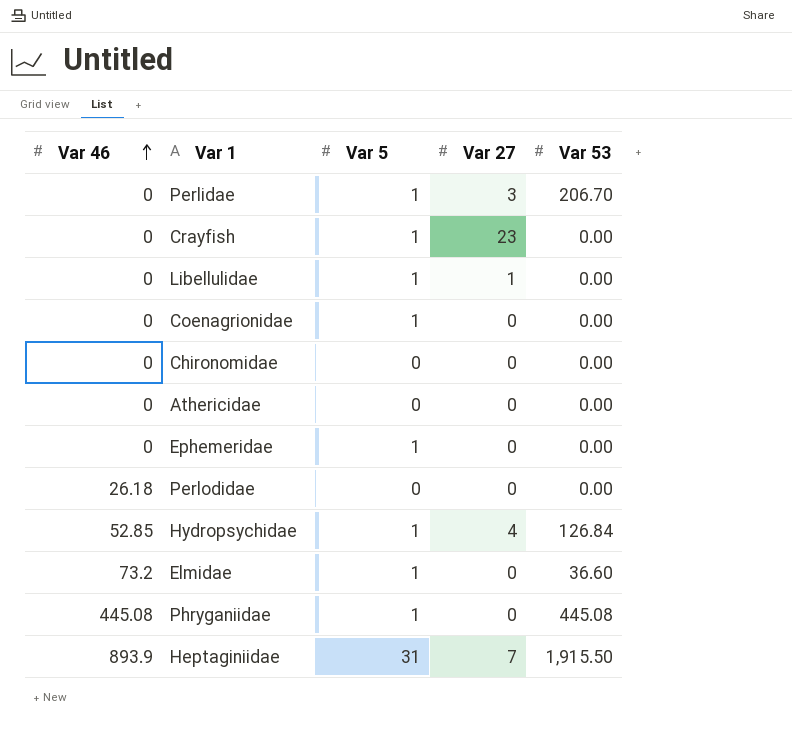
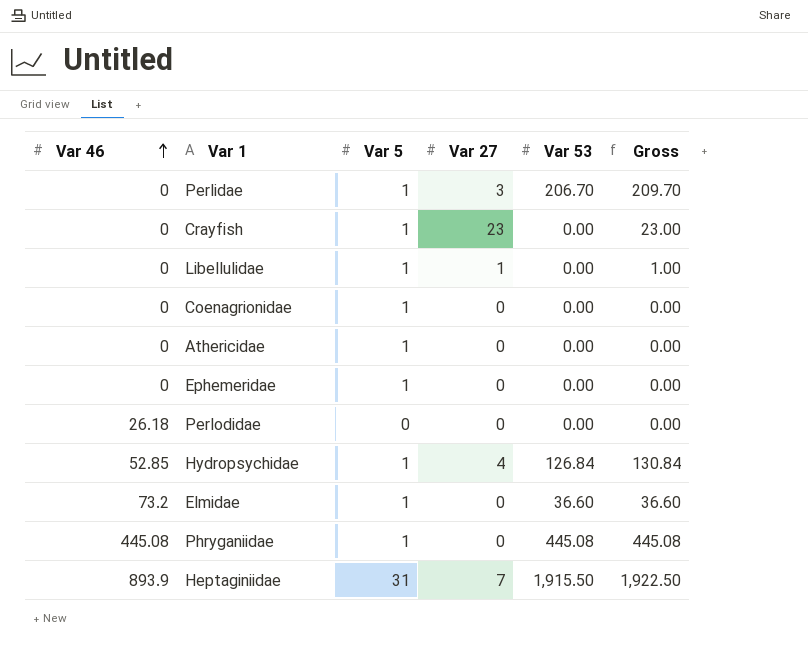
column Gross | formula: none -> [Var 27] + [Var 53]
row Chironomidae: 0 | 0 | 0 | 0.00 -> none
Athericidae | Var 5: 0 -> 1

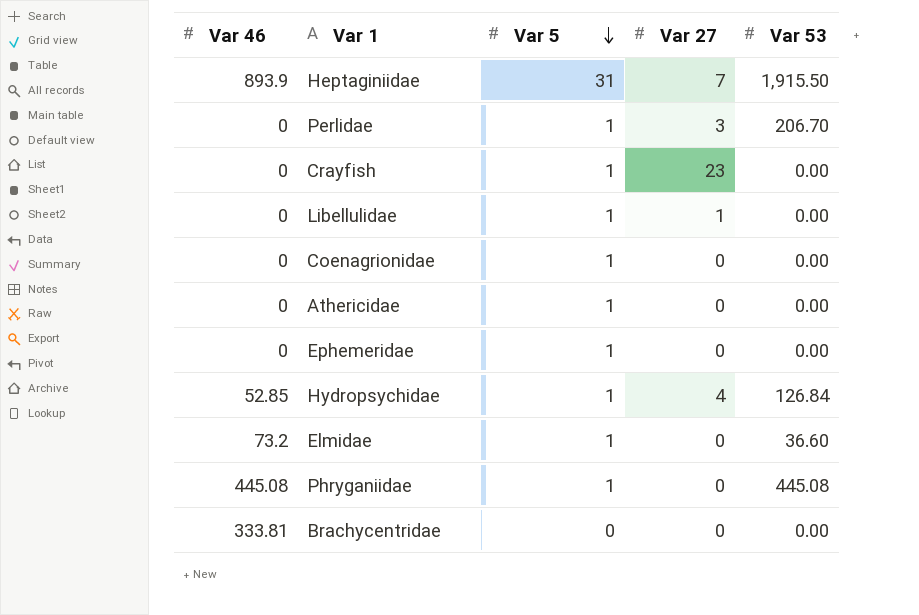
row order: Var 46 ascending -> Var 5 descending
column Gross | formula: [Var 27] + [Var 53] -> none
row Perlodidae: 26.18 | 0 | 0 | 0.00 | 0.00 -> none
row Brachycentridae: none -> 333.81 | 0 | 0 | 0.00

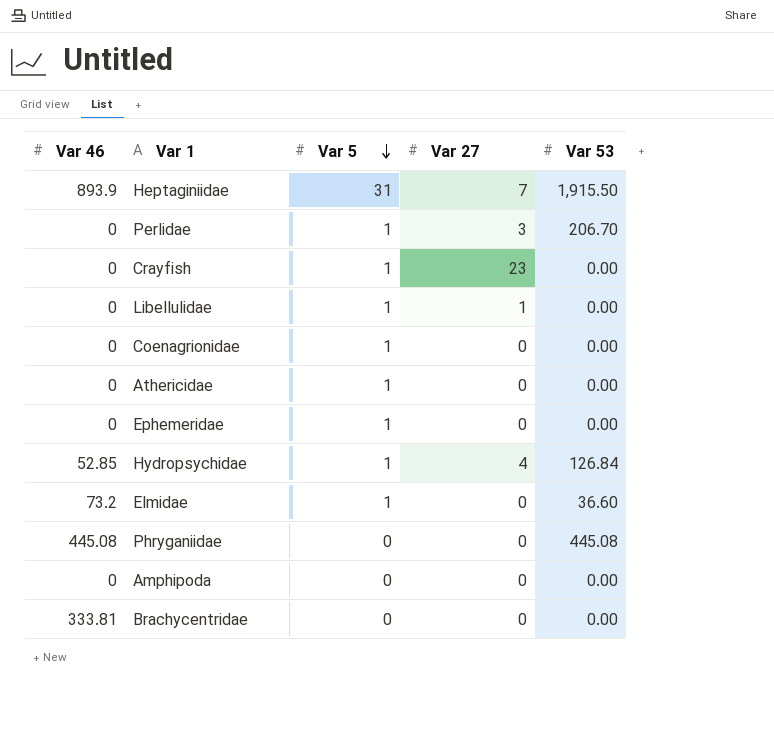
Phryganiidae | Var 5: 1 -> 0
row Amphipoda: none -> 0 | 0 | 0 | 0.00

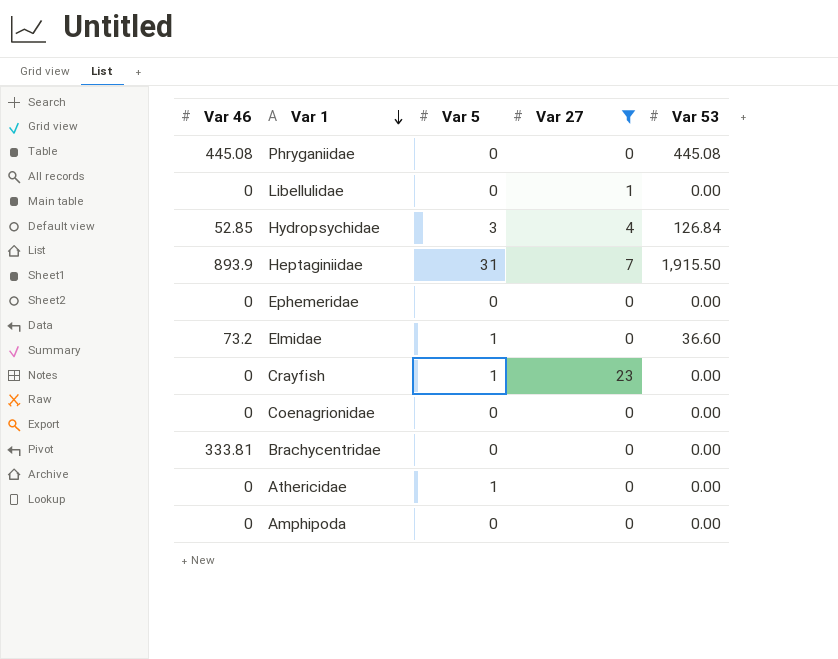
filter: none -> Var 27 != 3
row order: Var 5 descending -> Var 1 descending
Libellulidae | Var 5: 1 -> 0
Hydropsychidae | Var 5: 1 -> 3
Ephemeridae | Var 5: 1 -> 0
Coenagrionidae | Var 5: 1 -> 0

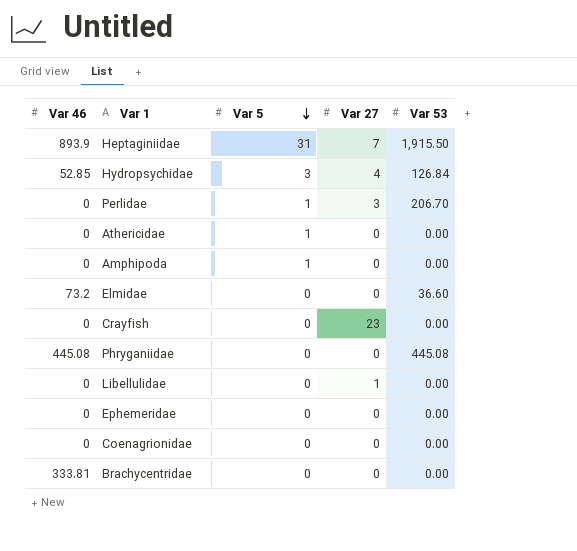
filter: Var 27 != 3 -> none
row order: Var 1 descending -> Var 5 descending
Amphipoda | Var 5: 0 -> 1
Elmidae | Var 5: 1 -> 0
Crayfish | Var 5: 1 -> 0

